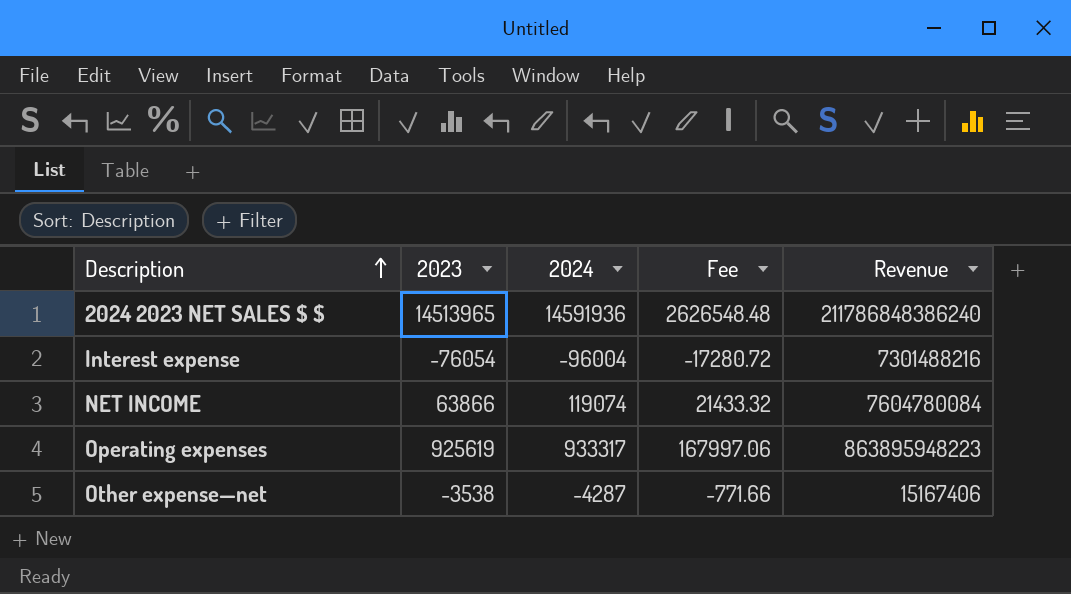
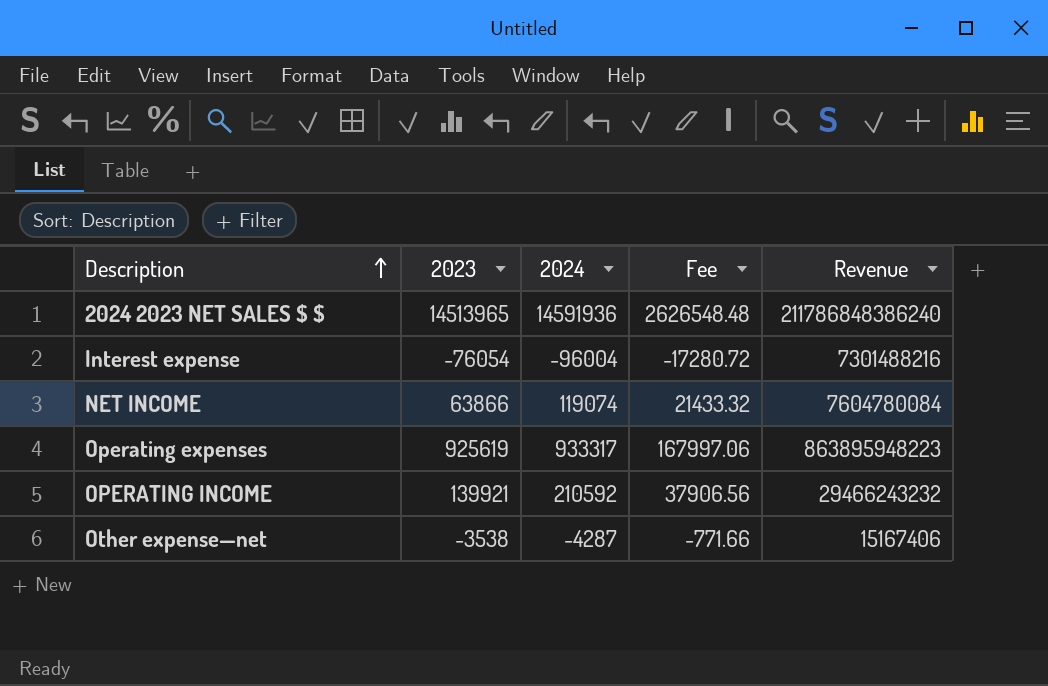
row OPERATING INCOME: none -> 139921 | 210592 | 37906.56 | 29466243232

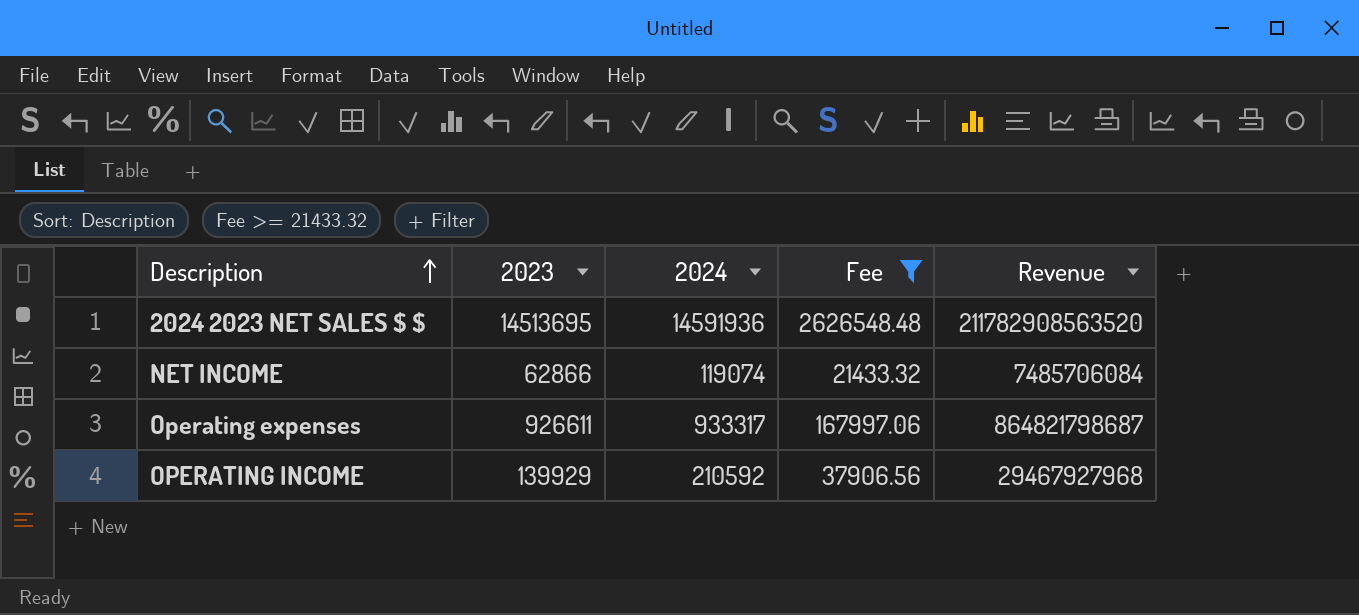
filter: none -> Fee >= 21433.32
2024 2023 NET SALES $ $ | 2023: 14513965 -> 14513695
2024 2023 NET SALES $ $ | Revenue: 211786848386240 -> 211782908563520
NET INCOME | 2023: 63866 -> 62866
NET INCOME | Revenue: 7604780084 -> 7485706084
Operating expenses | 2023: 925619 -> 926611
Operating expenses | Revenue: 863895948223 -> 864821798687
OPERATING INCOME | 2023: 139921 -> 139929
OPERATING INCOME | Revenue: 29466243232 -> 29467927968

